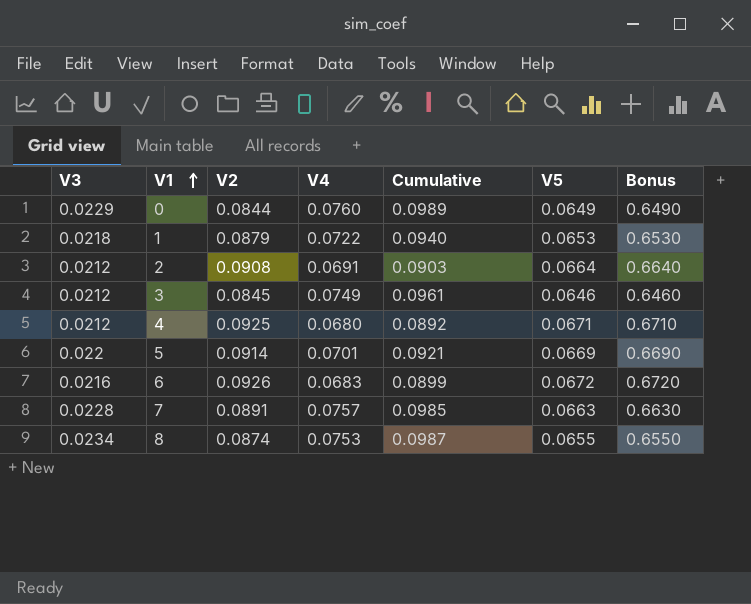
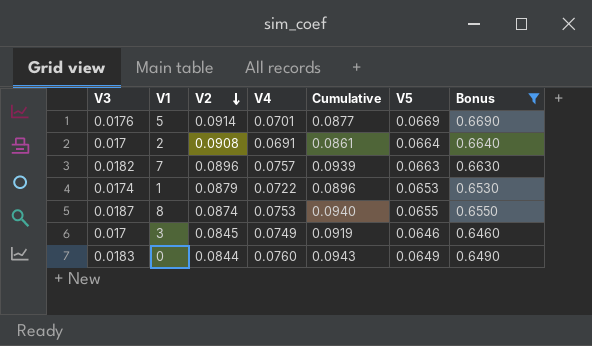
filter: none -> Bonus <= 0.6690
row order: V1 ascending -> V2 descending
5 | V3: 0.022 -> 0.0176
5 | Cumulative: 0.0921 -> 0.0877
2 | V3: 0.0212 -> 0.017
2 | Cumulative: 0.0903 -> 0.0861
7 | V3: 0.0228 -> 0.0182
7 | V2: 0.0891 -> 0.0896
7 | Cumulative: 0.0985 -> 0.0939
1 | V3: 0.0218 -> 0.0174
1 | Cumulative: 0.0940 -> 0.0896
8 | V3: 0.0234 -> 0.0187
8 | Cumulative: 0.0987 -> 0.0940
3 | V3: 0.0212 -> 0.017
3 | Cumulative: 0.0961 -> 0.0919
0 | V3: 0.0229 -> 0.0183
0 | Cumulative: 0.0989 -> 0.0943

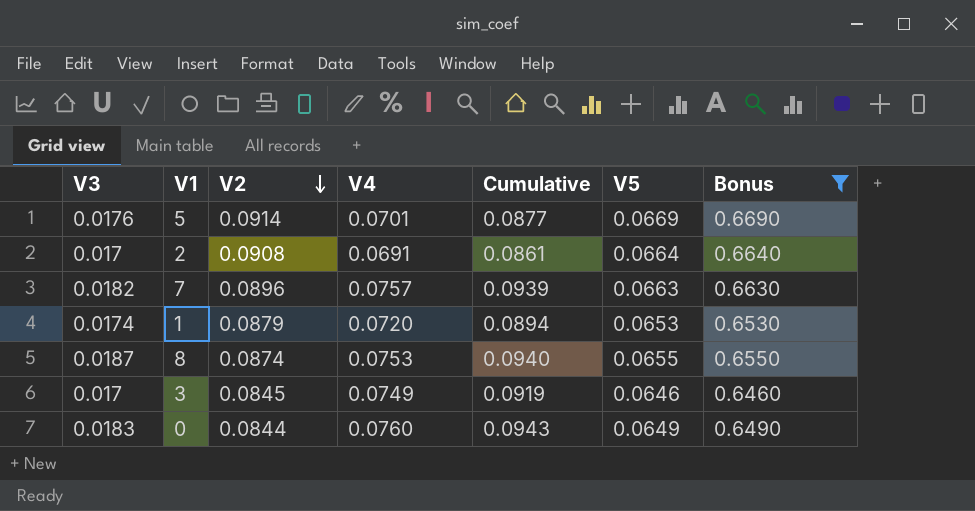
1 | V4: 0.0722 -> 0.0720
1 | Cumulative: 0.0896 -> 0.0894

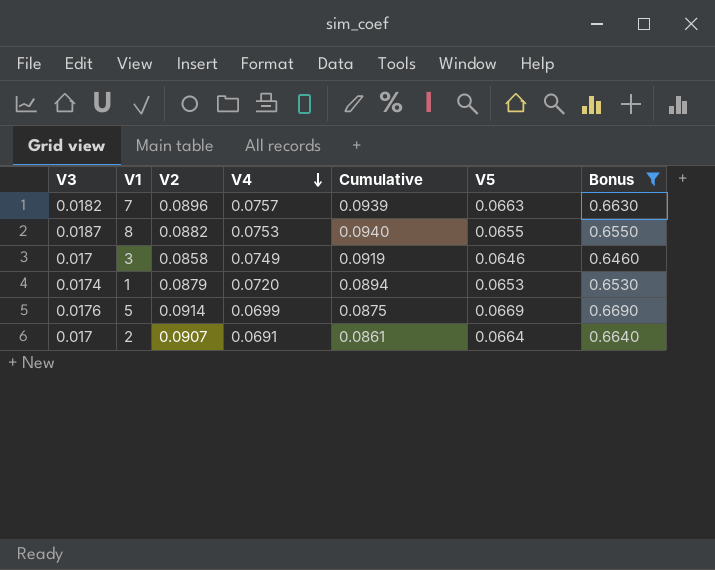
row order: V2 descending -> V4 descending
row 0: 0.0183 | 0.0844 | 0.0760 | 0.0943 | 0.0649 | 0.6490 -> none
8 | V2: 0.0874 -> 0.0882
3 | V2: 0.0845 -> 0.0858
5 | V4: 0.0701 -> 0.0699
5 | Cumulative: 0.0877 -> 0.0875
2 | V2: 0.0908 -> 0.0907

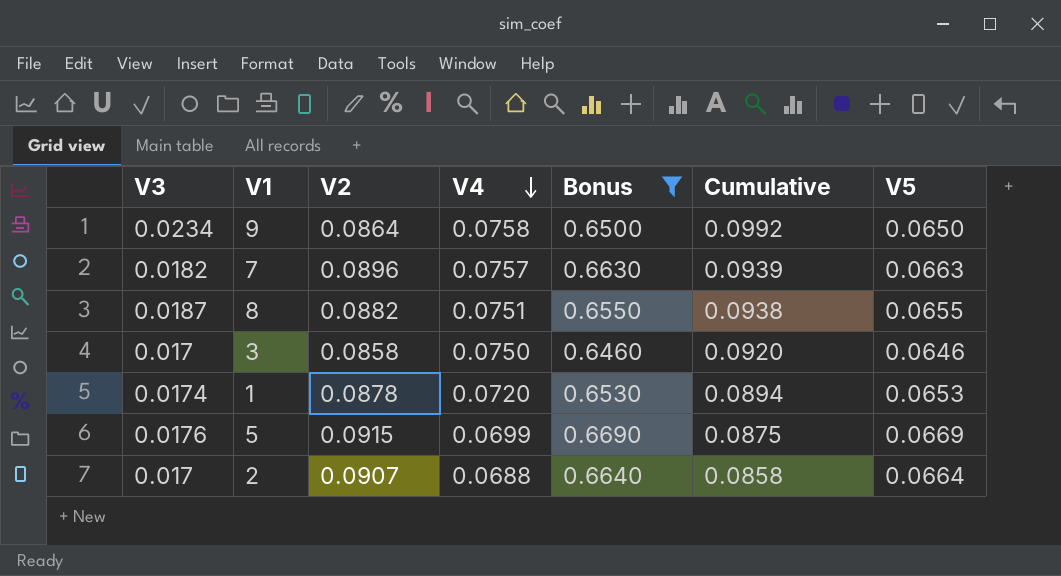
column Bonus | position: 7 -> 5
row 9: none -> 0.0234 | 0.0864 | 0.0758 | 0.6500 | 0.0992 | 0.0650
8 | V4: 0.0753 -> 0.0751
8 | Cumulative: 0.0940 -> 0.0938
3 | V4: 0.0749 -> 0.0750
3 | Cumulative: 0.0919 -> 0.0920
1 | V2: 0.0879 -> 0.0878
5 | V2: 0.0914 -> 0.0915
2 | V4: 0.0691 -> 0.0688
2 | Cumulative: 0.0861 -> 0.0858

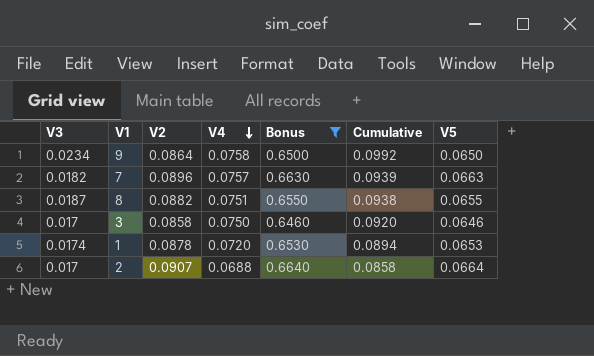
row 5: 0.0176 | 0.0915 | 0.0699 | 0.6690 | 0.0875 | 0.0669 -> none

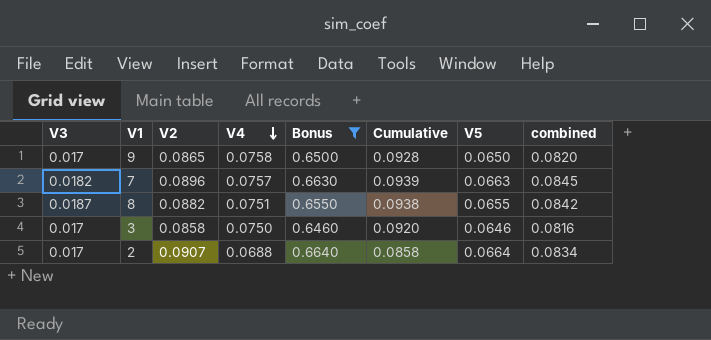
column combined | formula: none -> [V3] + [V5]
row 1: 0.0174 | 0.0878 | 0.0720 | 0.6530 | 0.0894 | 0.0653 -> none
9 | V3: 0.0234 -> 0.017
9 | V2: 0.0864 -> 0.0865
9 | Cumulative: 0.0992 -> 0.0928

